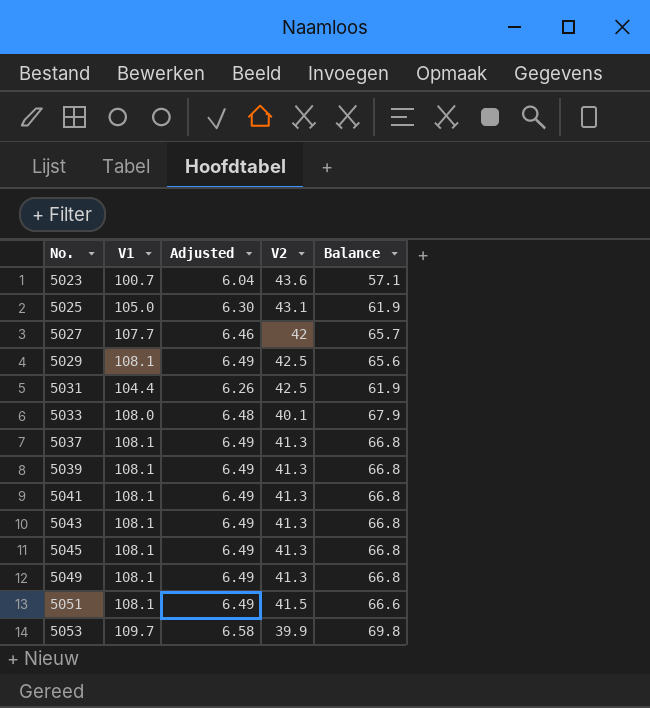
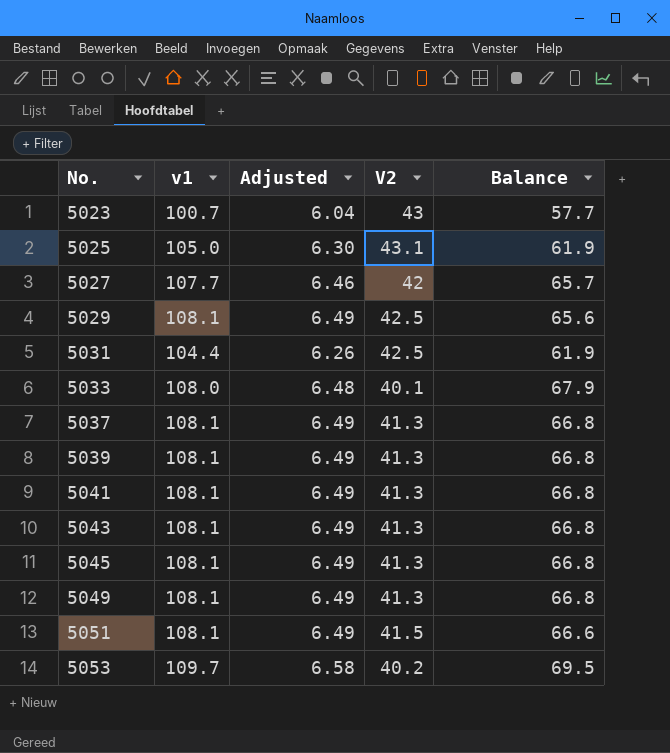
column name: V1 -> v1
5023 | V2: 43.6 -> 43
5023 | Balance: 57.1 -> 57.7
5053 | V2: 39.9 -> 40.2
5053 | Balance: 69.8 -> 69.5

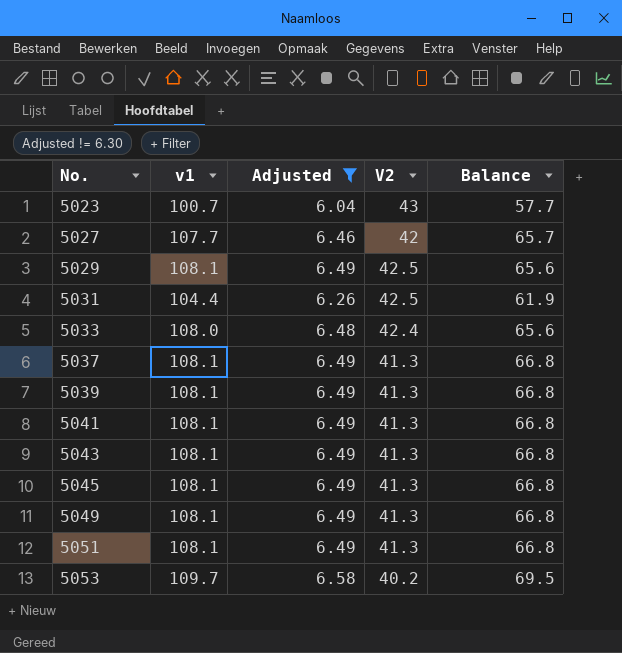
filter: none -> Adjusted != 6.30
5033 | V2: 40.1 -> 42.4
5033 | Balance: 67.9 -> 65.6
5051 | V2: 41.5 -> 41.3
5051 | Balance: 66.6 -> 66.8

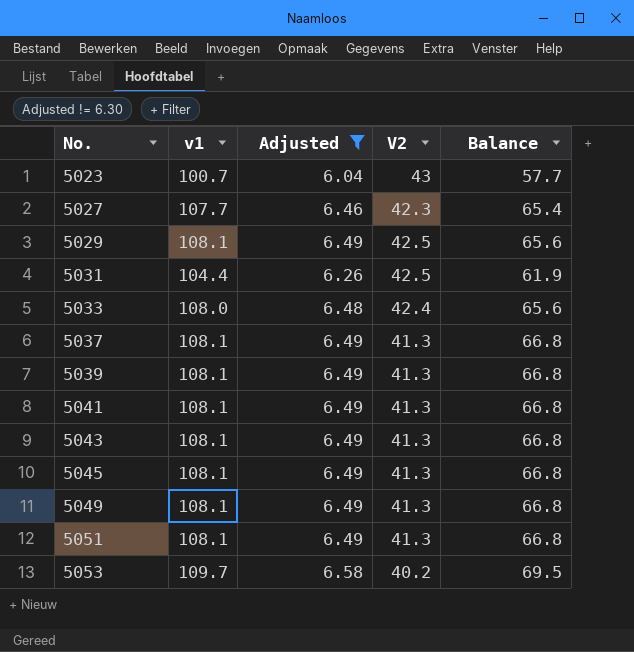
5027 | V2: 42 -> 42.3
5027 | Balance: 65.7 -> 65.4

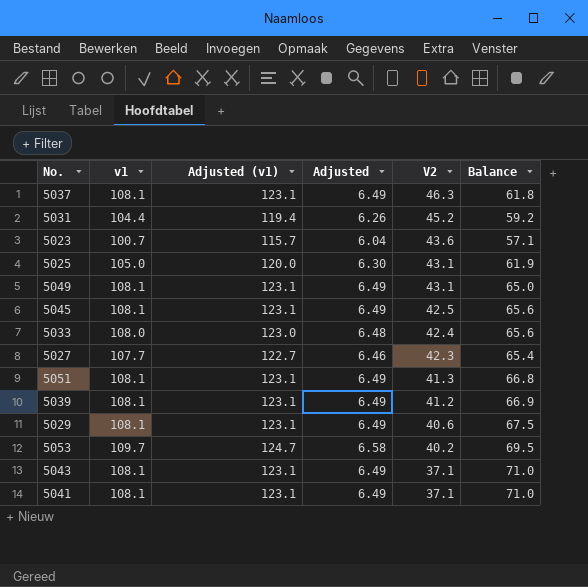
filter: Adjusted != 6.30 -> none
row order: No. ascending -> V2 descending
column Adjusted (v1) | formula: none -> [v1] + 15
5037 | V2: 41.3 -> 46.3
5037 | Balance: 66.8 -> 61.8
5031 | V2: 42.5 -> 45.2
5031 | Balance: 61.9 -> 59.2
5023 | V2: 43 -> 43.6
5023 | Balance: 57.7 -> 57.1
5049 | V2: 41.3 -> 43.1
5049 | Balance: 66.8 -> 65.0
5045 | V2: 41.3 -> 42.5
5045 | Balance: 66.8 -> 65.6
5039 | V2: 41.3 -> 41.2
5039 | Balance: 66.8 -> 66.9
5029 | V2: 42.5 -> 40.6
5029 | Balance: 65.6 -> 67.5
5043 | V2: 41.3 -> 37.1
5043 | Balance: 66.8 -> 71.0
5041 | V2: 41.3 -> 37.1
5041 | Balance: 66.8 -> 71.0

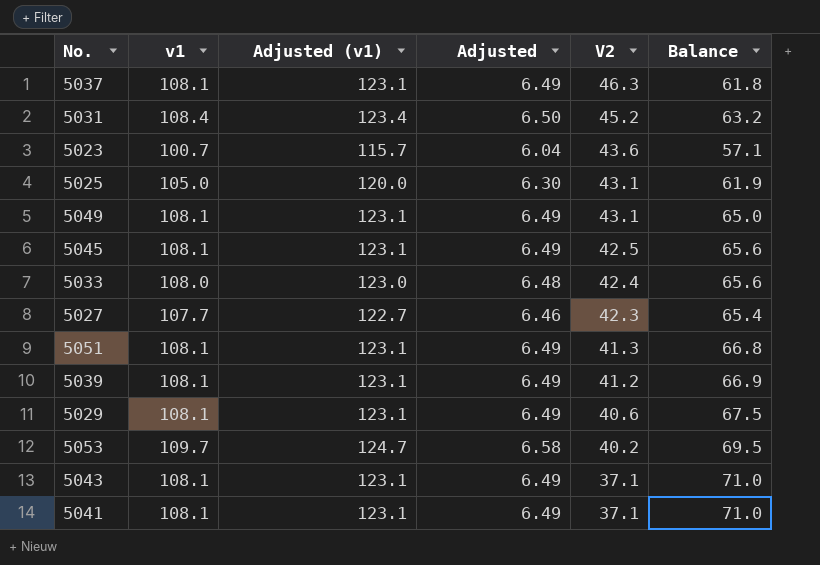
5031 | v1: 104.4 -> 108.4
5031 | Adjusted (v1): 119.4 -> 123.4
5031 | Adjusted: 6.26 -> 6.50
5031 | Balance: 59.2 -> 63.2

